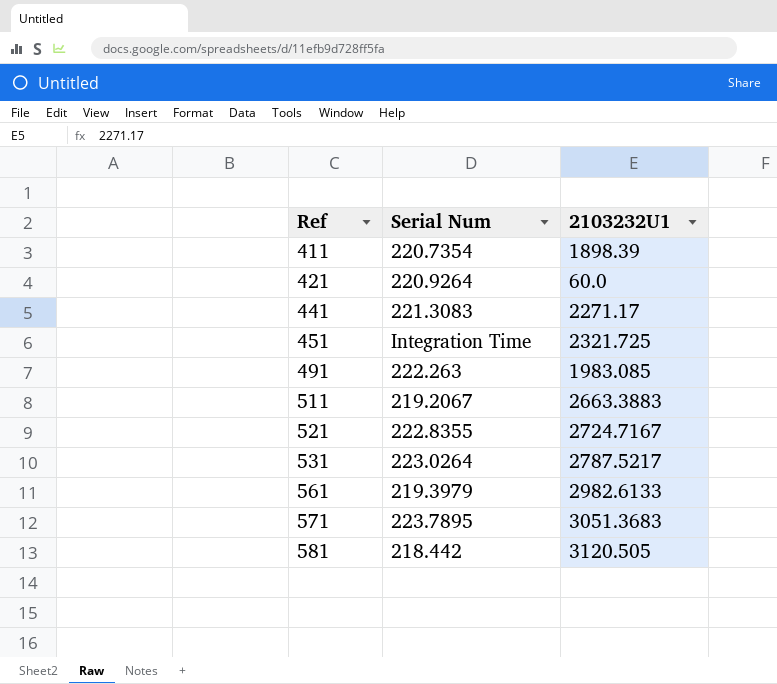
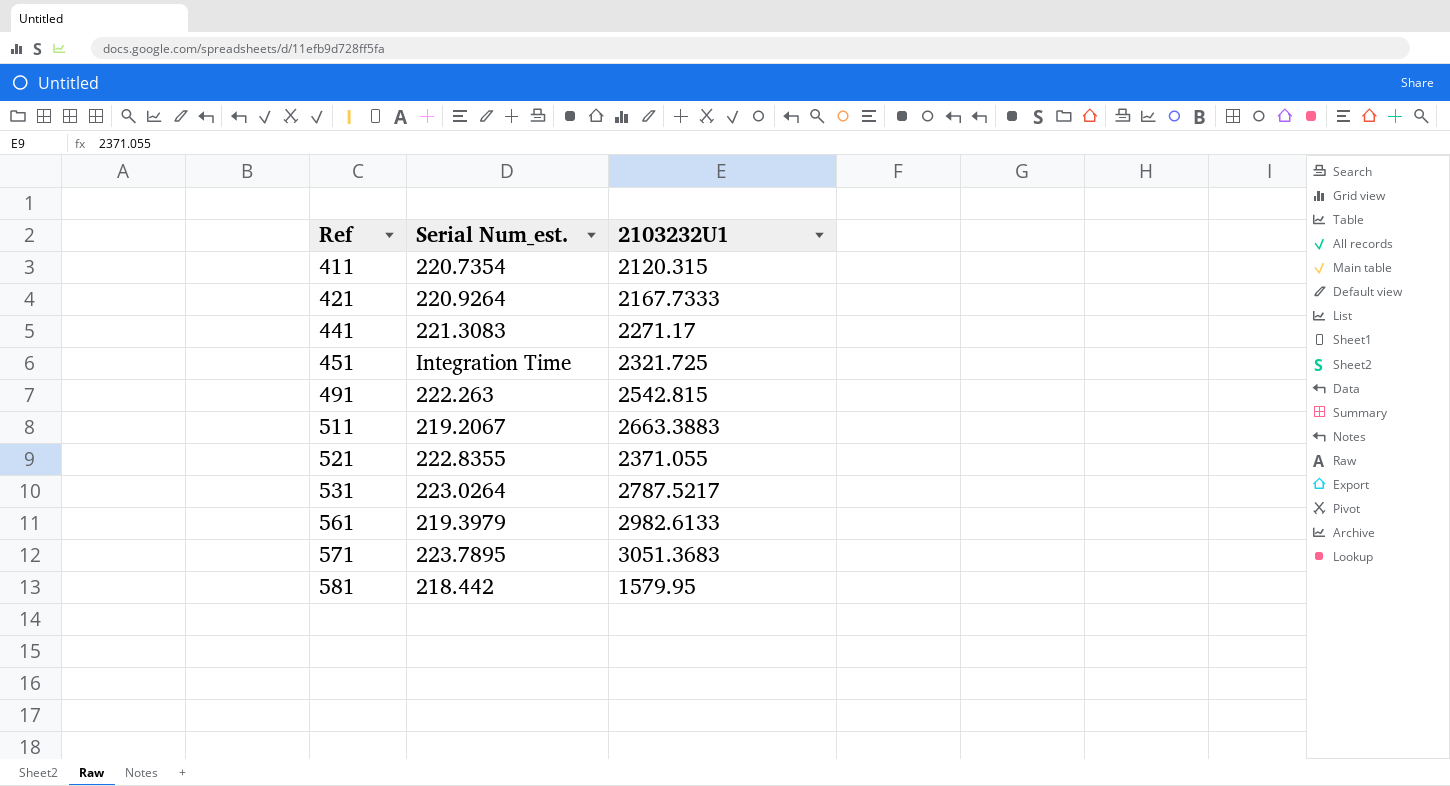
column name: Serial Num -> Serial Num_est.
411 | 2103232U1: 1898.39 -> 2120.315
421 | 2103232U1: 60.0 -> 2167.7333
491 | 2103232U1: 1983.085 -> 2542.815
521 | 2103232U1: 2724.7167 -> 2371.055
581 | 2103232U1: 3120.505 -> 1579.95

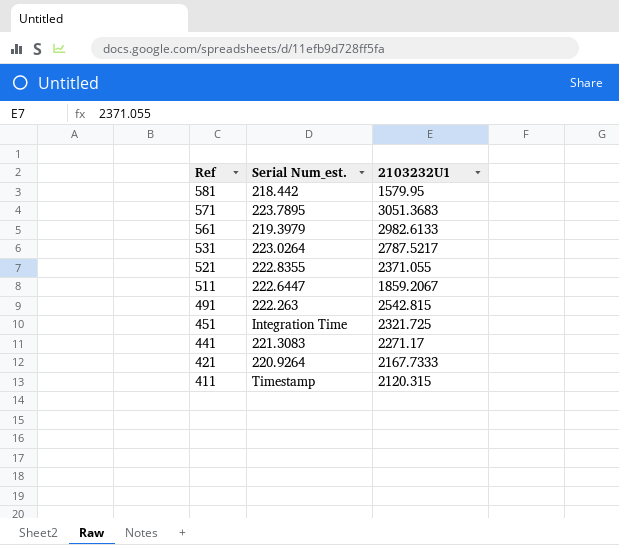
row order: Ref ascending -> Ref descending
511 | Serial Num_est.: 219.2067 -> 222.6447
511 | 2103232U1: 2663.3883 -> 1859.2067
411 | Serial Num_est.: 220.7354 -> Timestamp

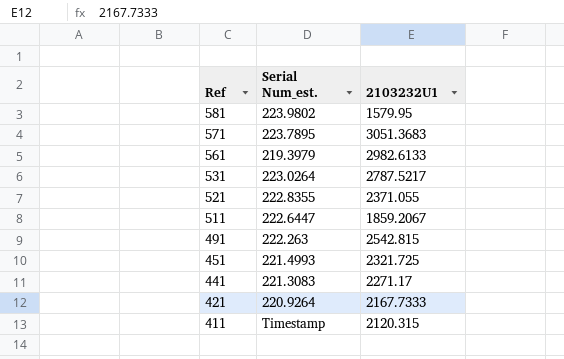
581 | Serial Num_est.: 218.442 -> 223.9802
451 | Serial Num_est.: Integration Time -> 221.4993

